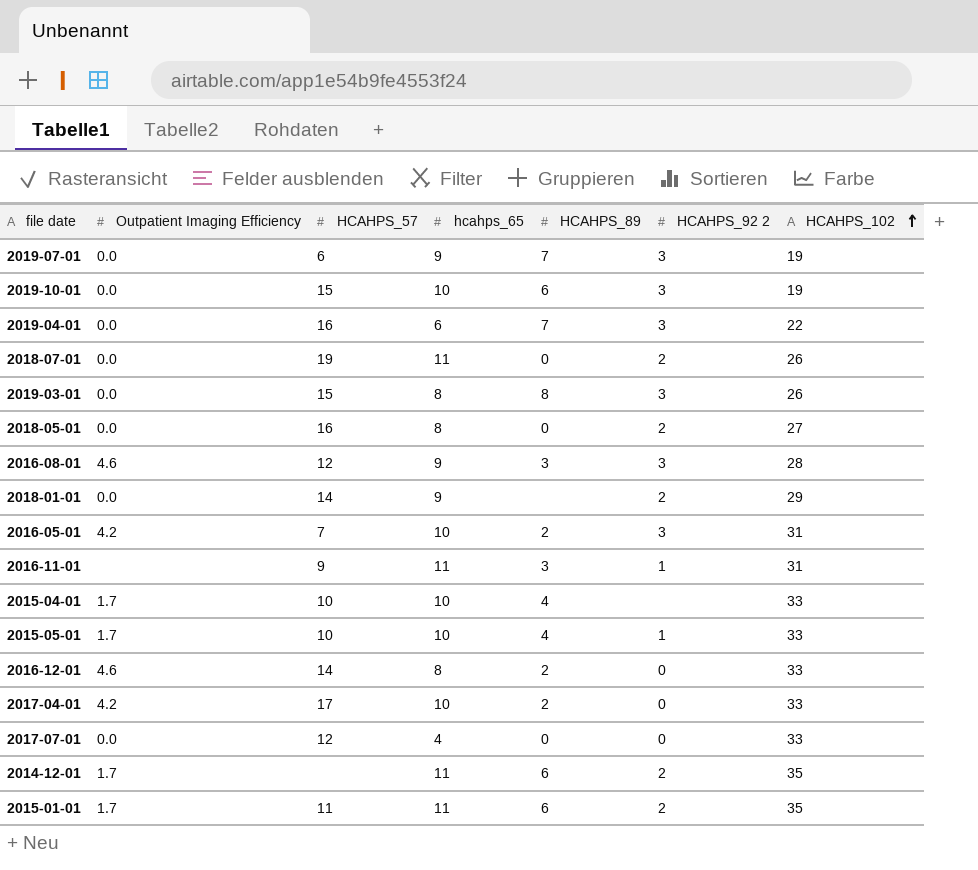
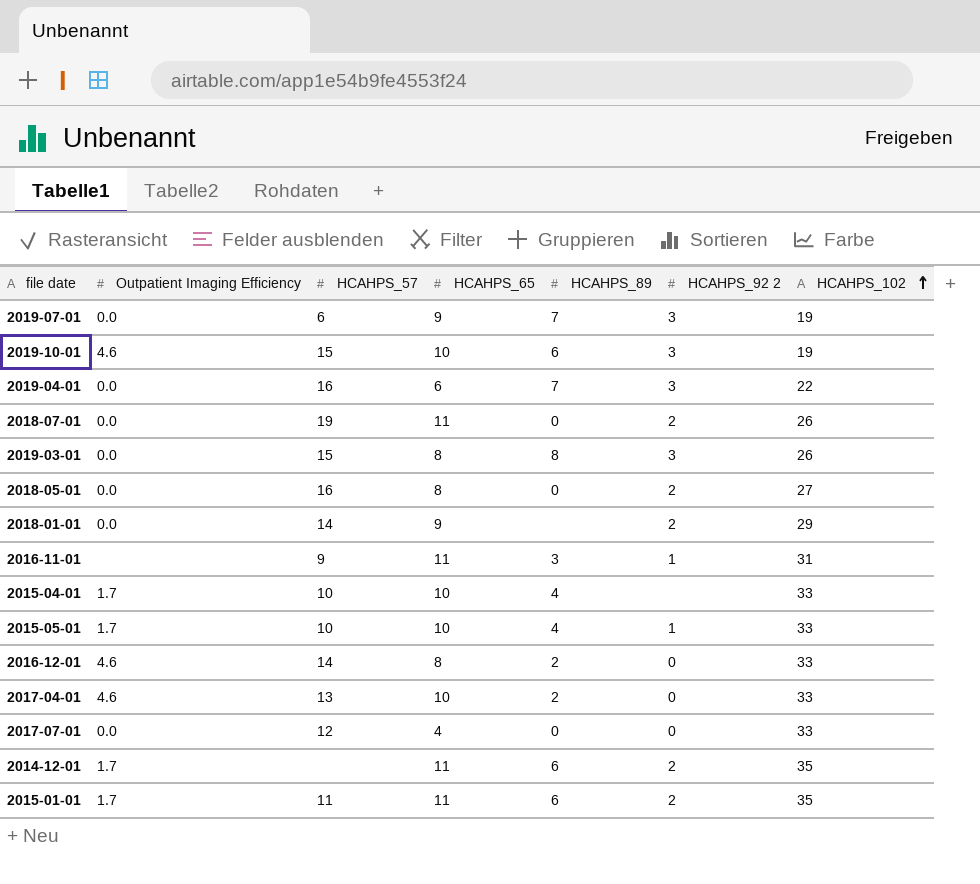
column name: hcahps_65 -> HCAHPS_65
row 2016-08-01: 4.6 | 12 | 9 | 3 | 3 | 28 -> none
row 2016-05-01: 4.2 | 7 | 10 | 2 | 3 | 31 -> none
2019-10-01 | Outpatient Imaging Efficiency: 0.0 -> 4.6
2017-04-01 | Outpatient Imaging Efficiency: 4.2 -> 4.6
2017-04-01 | HCAHPS_57: 17 -> 13

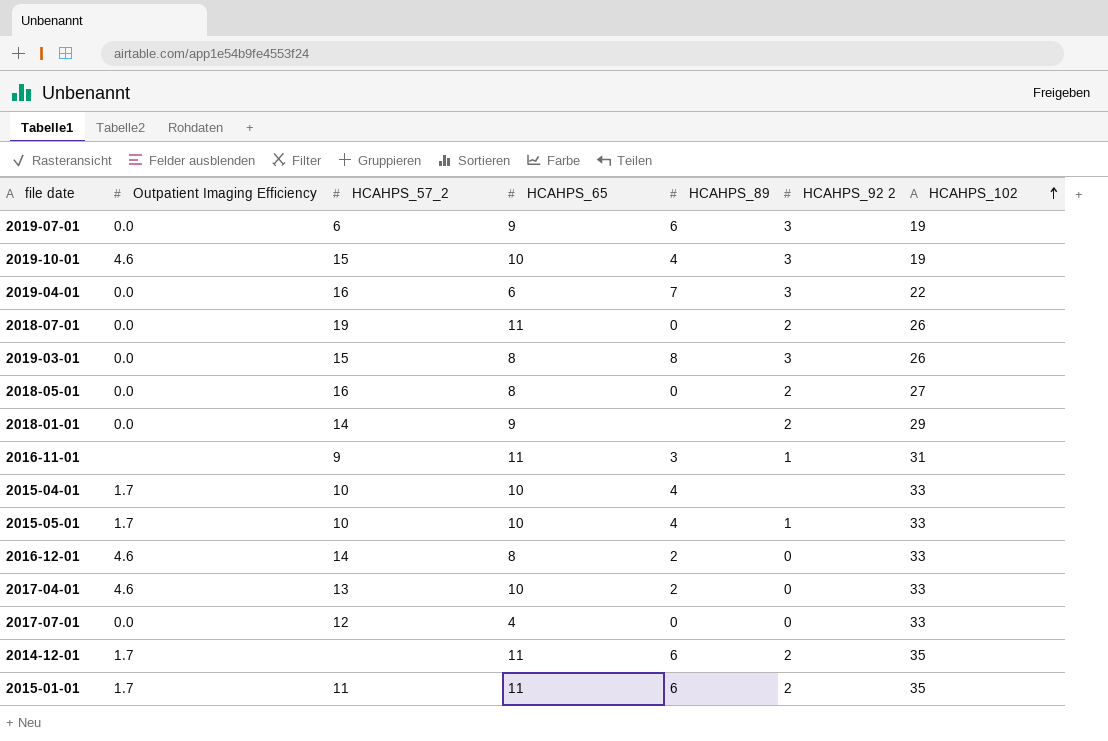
column name: HCAHPS_57 -> HCAHPS_57_2
2019-07-01 | HCAHPS_89: 7 -> 6
2019-10-01 | HCAHPS_89: 6 -> 4

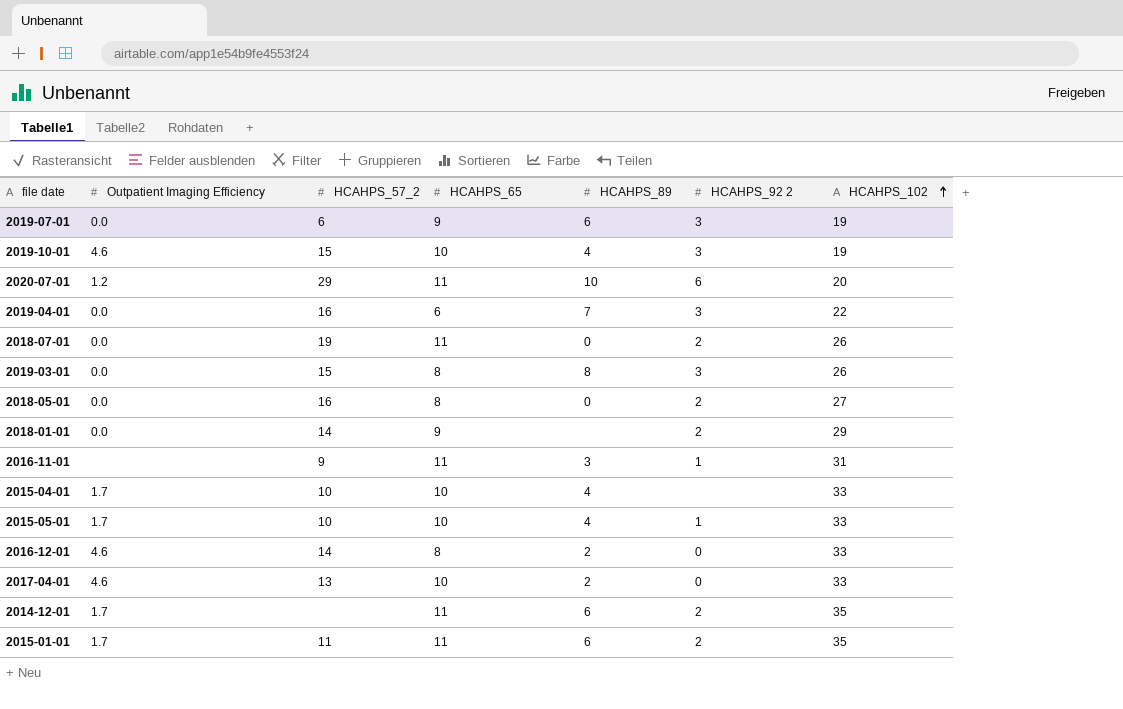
row 2017-07-01: 0.0 | 12 | 4 | 0 | 0 | 33 -> none
row 2020-07-01: none -> 1.2 | 29 | 11 | 10 | 6 | 20

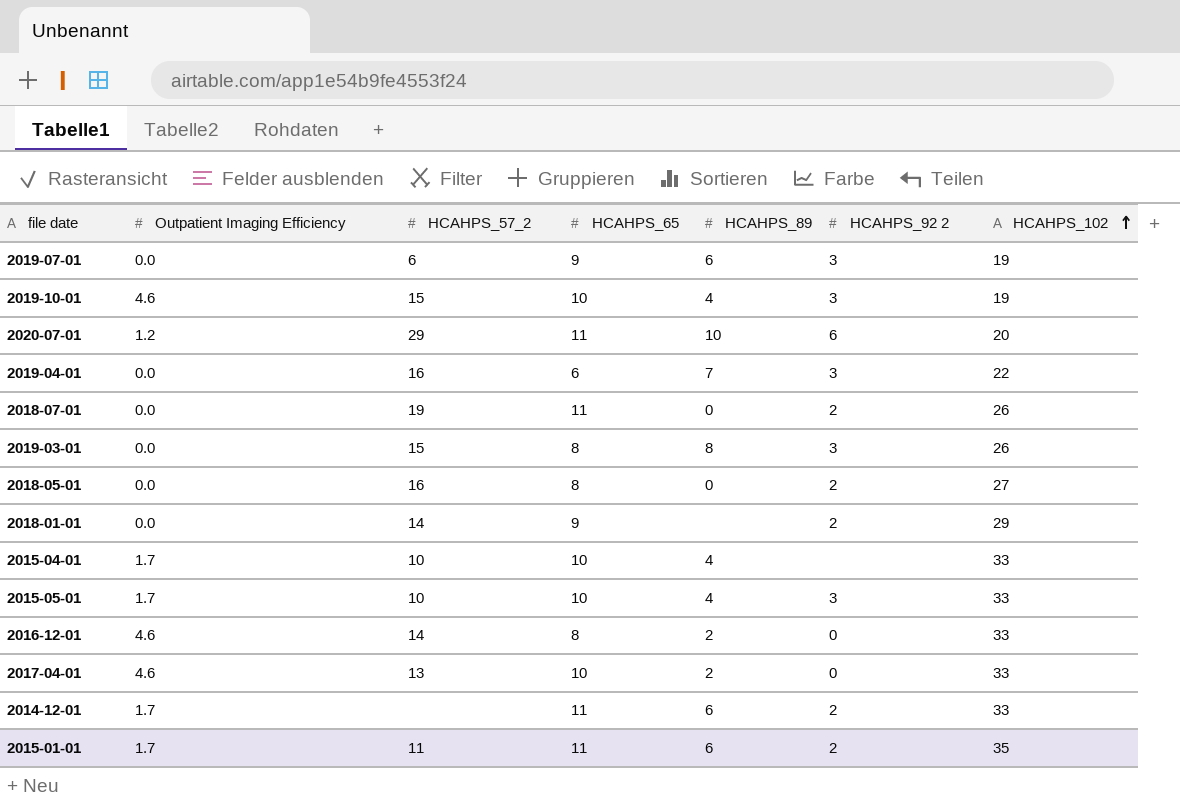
row 2016-11-01: none | 9 | 11 | 3 | 1 | 31 -> none
2015-05-01 | HCAHPS_92 2: 1 -> 3
2014-12-01 | HCAHPS_102: 35 -> 33

